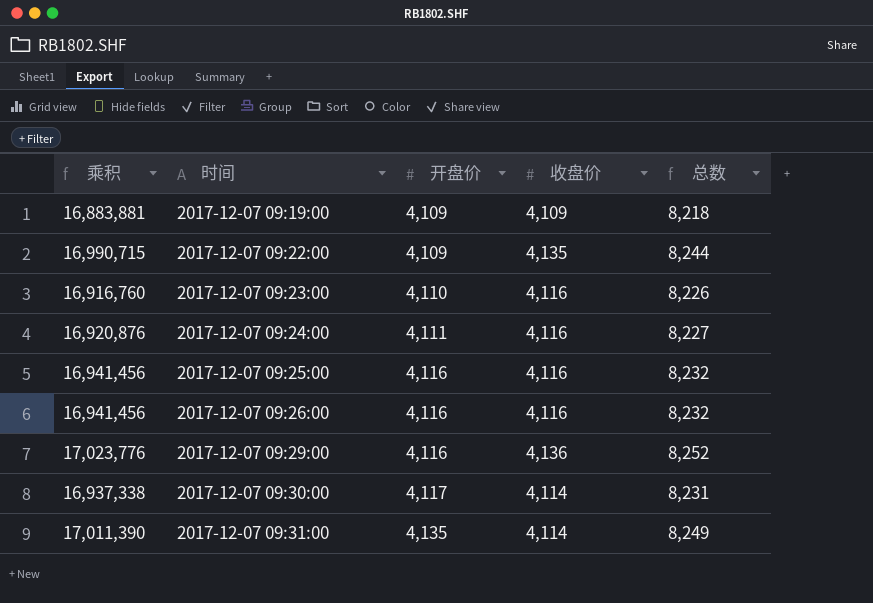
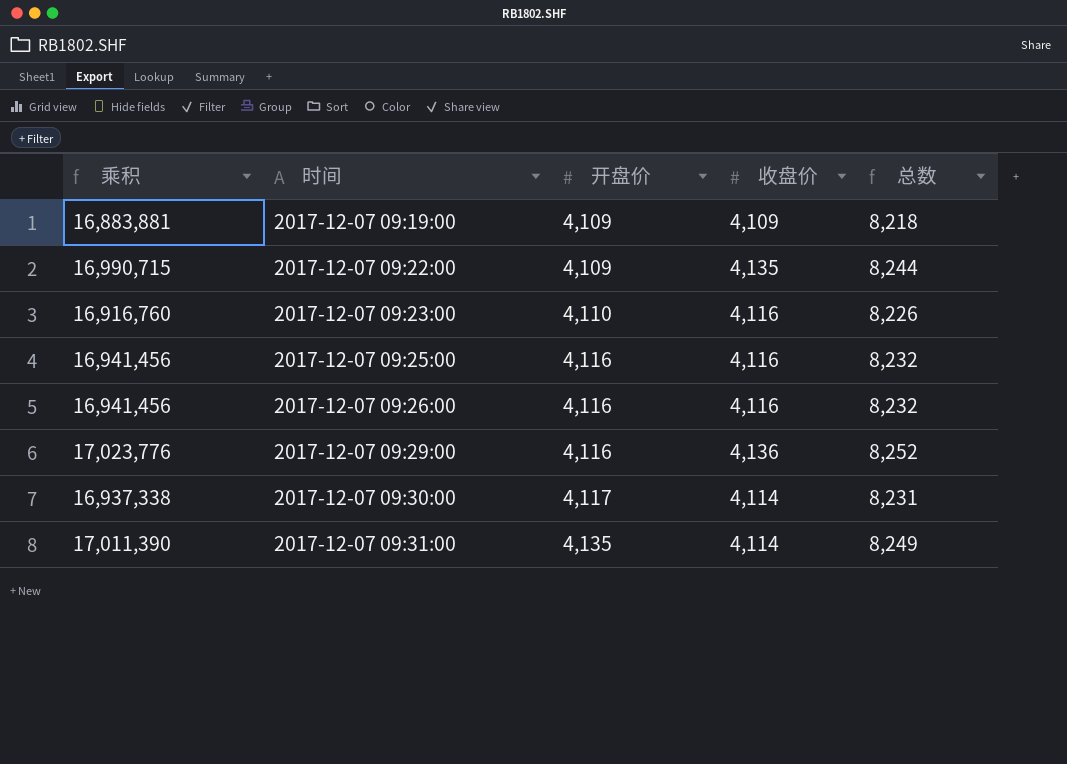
row 2017-12-07 09:24:00: 16,920,876 | 4,111 | 4,116 | 8,227 -> none

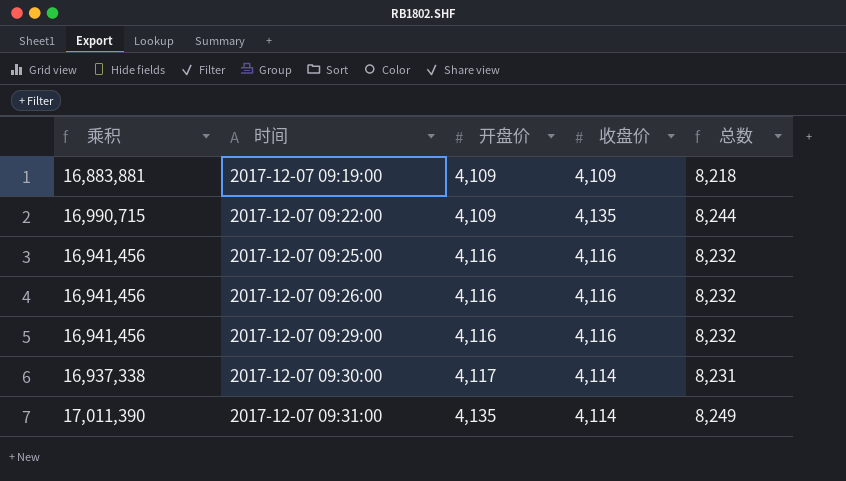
row 2017-12-07 09:23:00: 16,916,760 | 4,110 | 4,116 | 8,226 -> none
2017-12-07 09:29:00 | 乘积: 17,023,776 -> 16,941,456
2017-12-07 09:29:00 | 收盘价: 4,136 -> 4,116
2017-12-07 09:29:00 | 总数: 8,252 -> 8,232

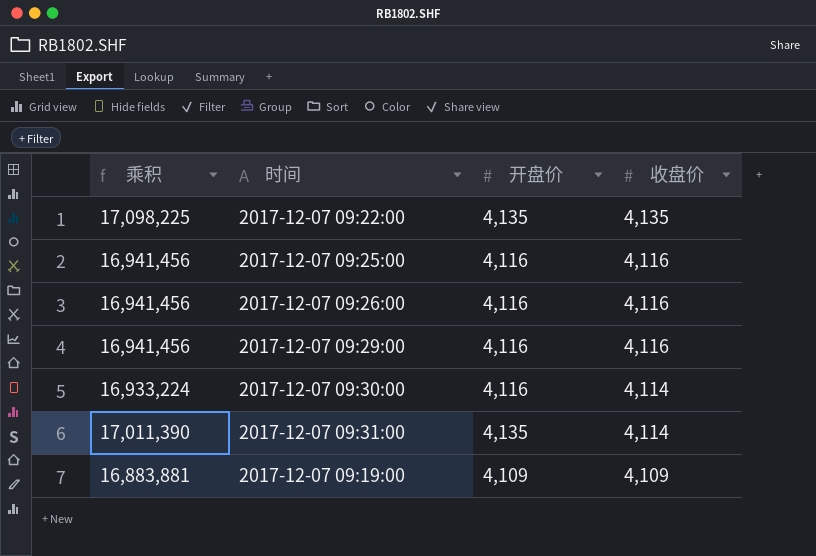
row order: 时间 ascending -> 收盘价 descending
column 总数 | formula: [开盘价] + [收盘价] -> none
2017-12-07 09:22:00 | 乘积: 16,990,715 -> 17,098,225
2017-12-07 09:22:00 | 开盘价: 4,109 -> 4,135
2017-12-07 09:30:00 | 乘积: 16,937,338 -> 16,933,224
2017-12-07 09:30:00 | 开盘价: 4,117 -> 4,116

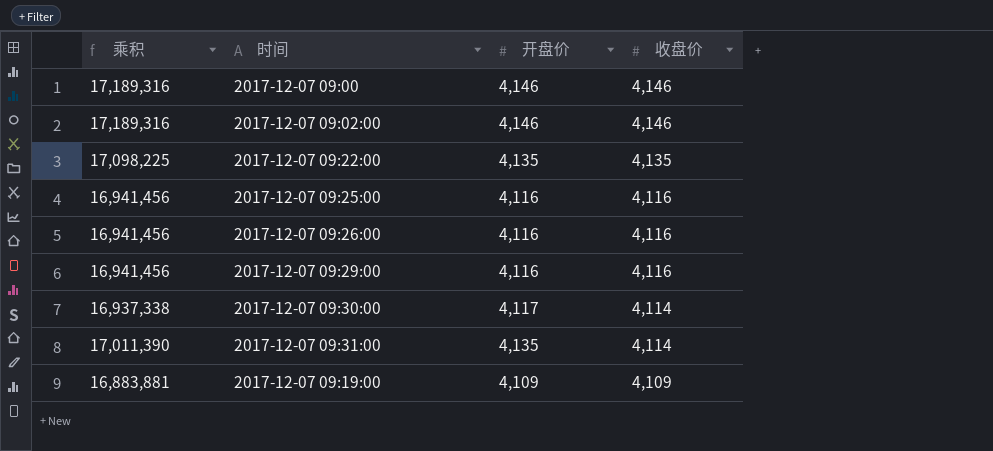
row 2017-12-07 09:00: none -> 17,189,316 | 4,146 | 4,146
row 2017-12-07 09:02:00: none -> 17,189,316 | 4,146 | 4,146
2017-12-07 09:30:00 | 乘积: 16,933,224 -> 16,937,338
2017-12-07 09:30:00 | 开盘价: 4,116 -> 4,117

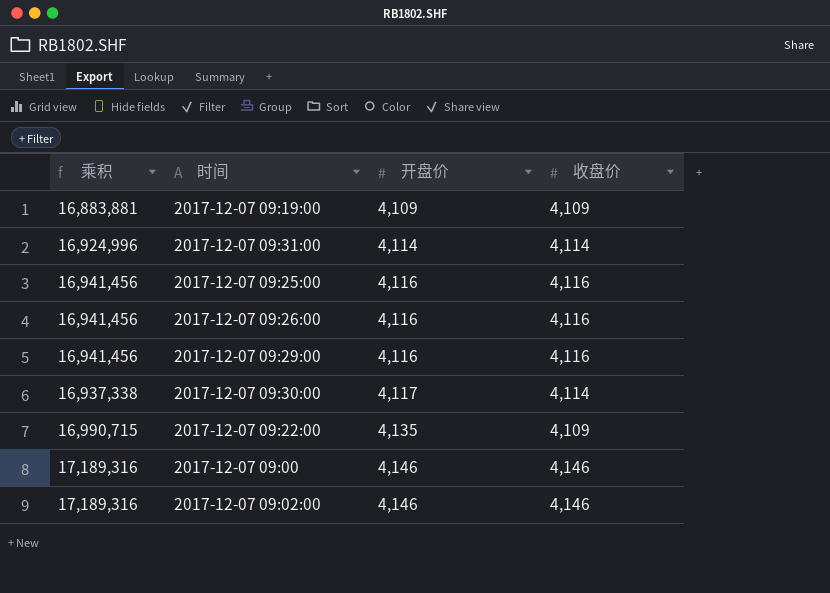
row order: 收盘价 descending -> 开盘价 ascending
2017-12-07 09:31:00 | 乘积: 17,011,390 -> 16,924,996
2017-12-07 09:31:00 | 开盘价: 4,135 -> 4,114
2017-12-07 09:22:00 | 乘积: 17,098,225 -> 16,990,715
2017-12-07 09:22:00 | 收盘价: 4,135 -> 4,109

